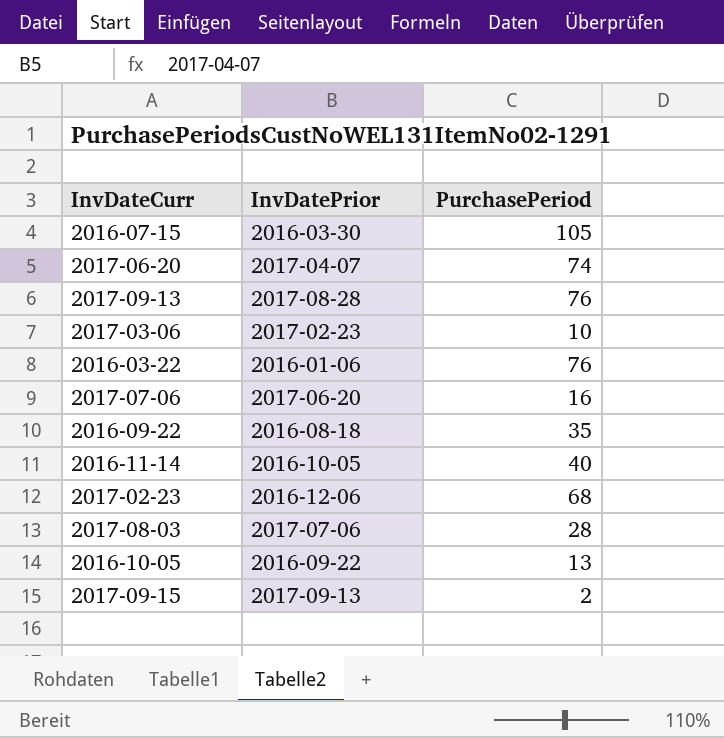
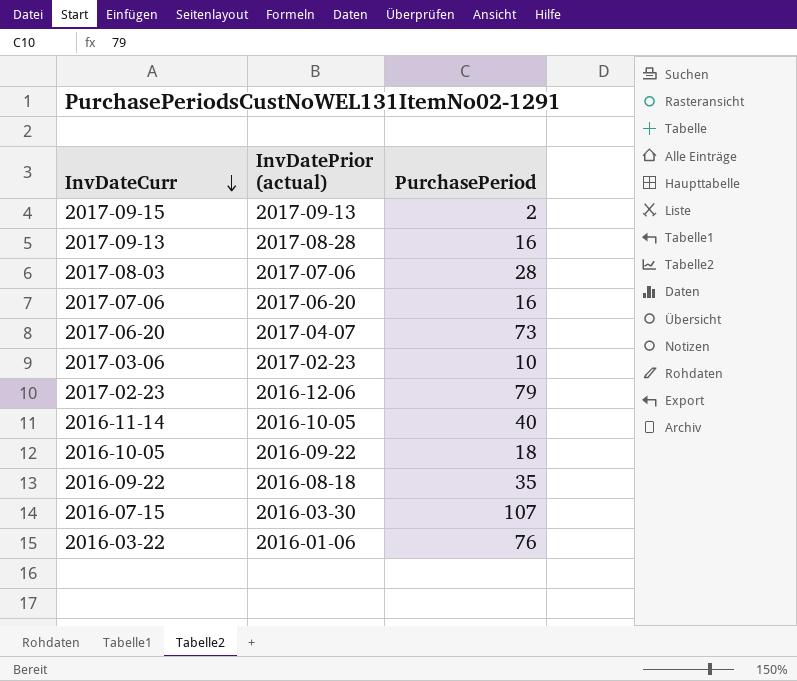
row order: none -> InvDateCurr descending
column name: InvDatePrior -> InvDatePrior (actual)
2017-09-13 | PurchasePeriod: 76 -> 16
2017-06-20 | PurchasePeriod: 74 -> 73
2017-02-23 | PurchasePeriod: 68 -> 79
2016-10-05 | PurchasePeriod: 13 -> 18
2016-07-15 | PurchasePeriod: 105 -> 107

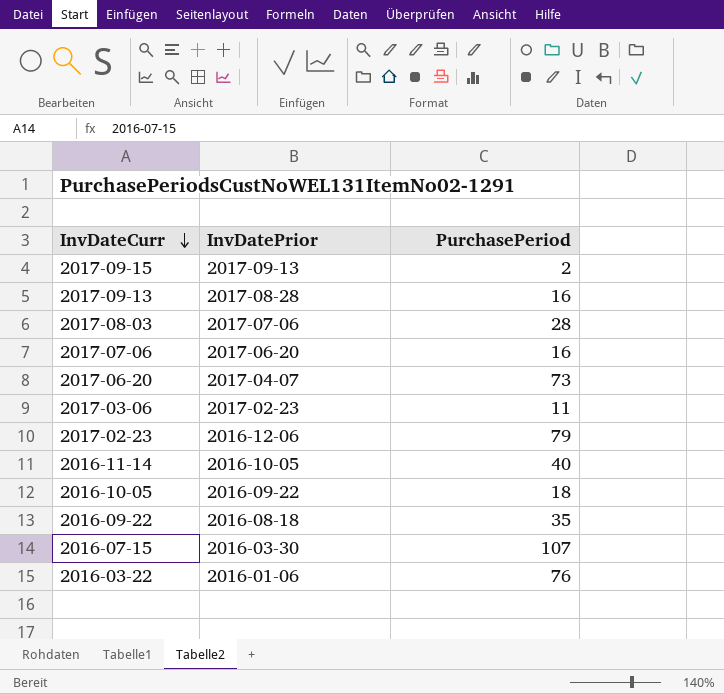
column name: InvDatePrior (actual) -> InvDatePrior
2017-03-06 | PurchasePeriod: 10 -> 11

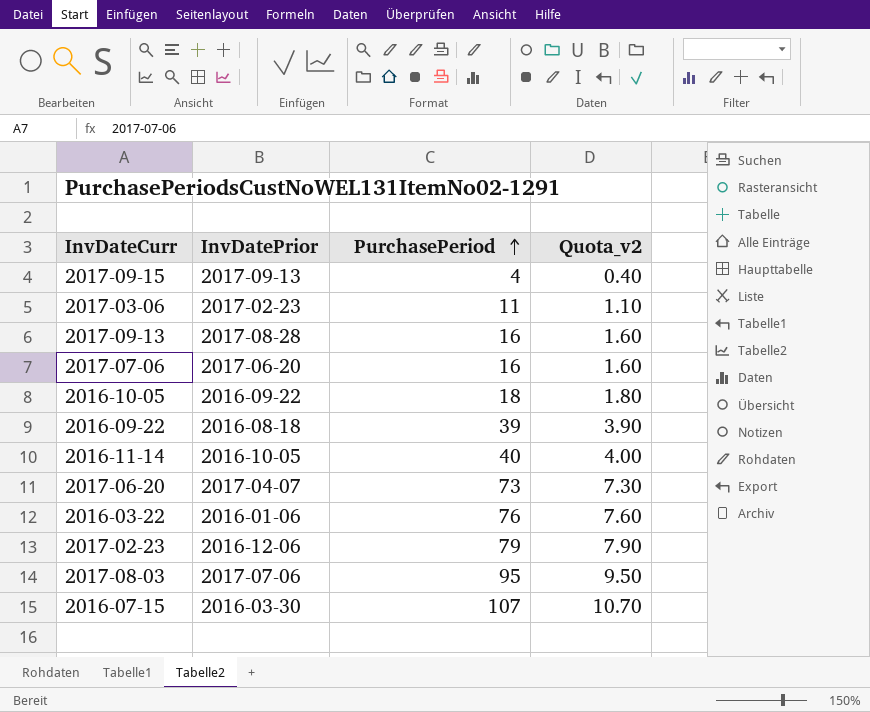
row order: InvDateCurr descending -> PurchasePeriod ascending
column Quota_v2 | formula: none -> [PurchasePeriod] * 0.1
2017-09-15 | PurchasePeriod: 2 -> 4
2016-09-22 | PurchasePeriod: 35 -> 39
2017-08-03 | PurchasePeriod: 28 -> 95

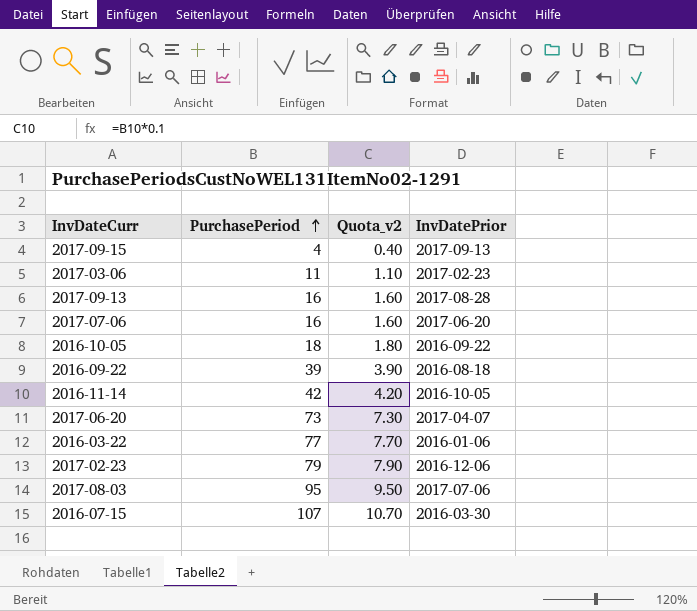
column InvDatePrior | position: 2 -> 4
2016-11-14 | PurchasePeriod: 40 -> 42
2016-11-14 | Quota_v2: 4.00 -> 4.20
2016-03-22 | PurchasePeriod: 76 -> 77
2016-03-22 | Quota_v2: 7.60 -> 7.70

